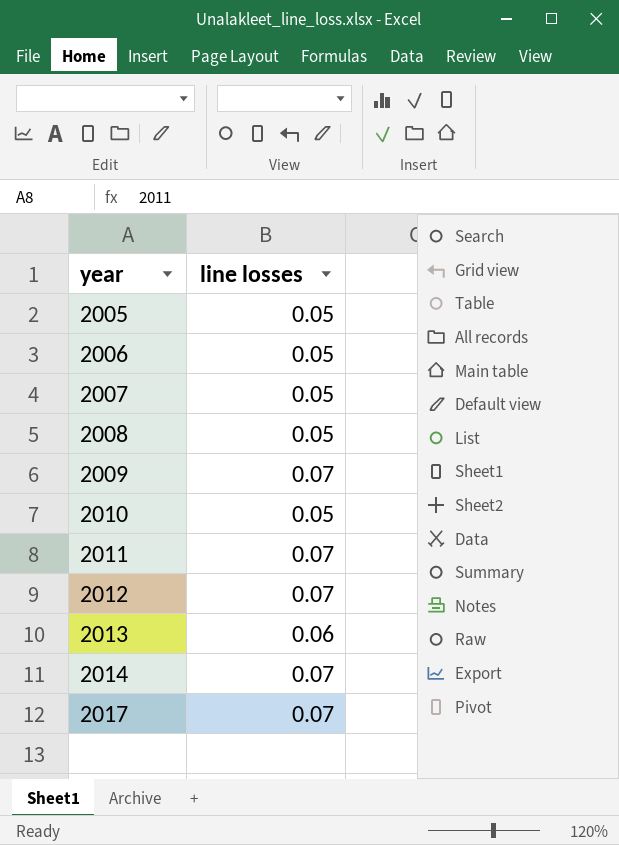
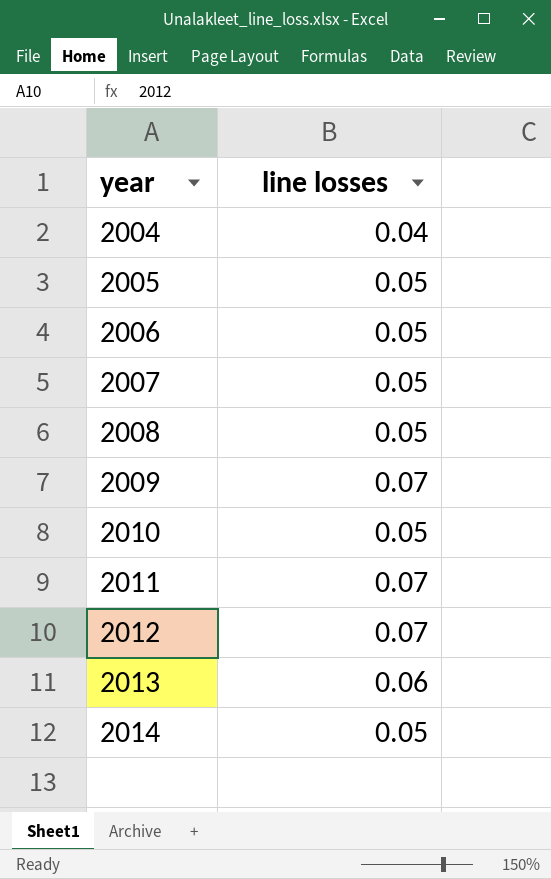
row 2017: 0.07 -> none
row 2004: none -> 0.04
2014 | line losses: 0.07 -> 0.05

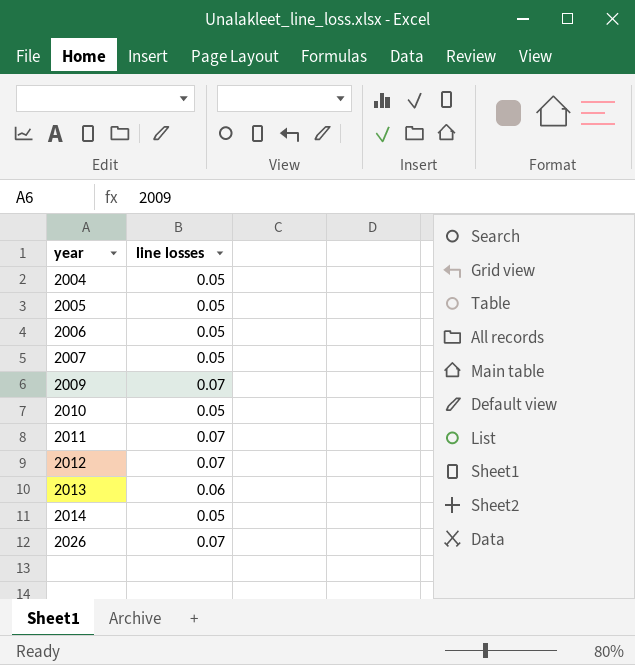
row 2008: 0.05 -> none
2004 | line losses: 0.04 -> 0.05
row 2026: none -> 0.07

